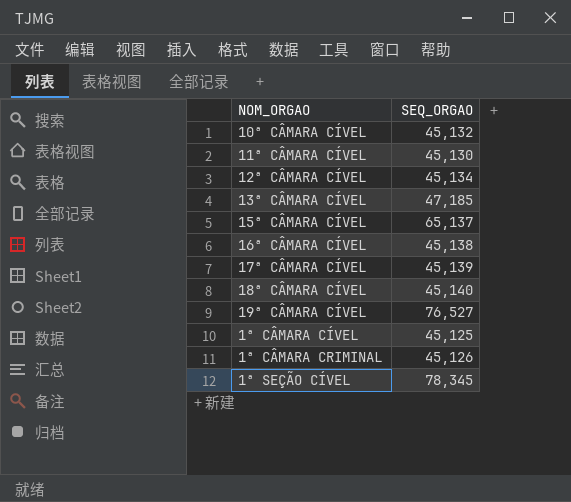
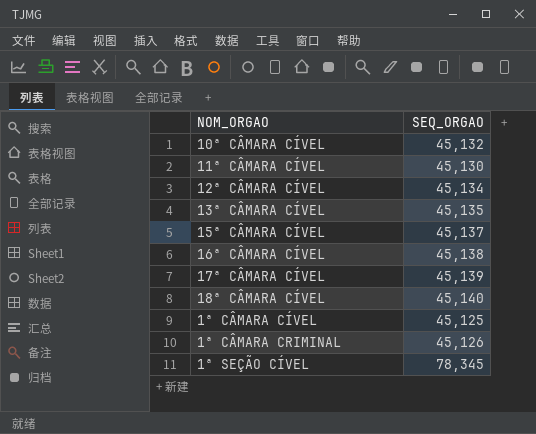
row 19ª CÂMARA CÍVEL: 76,527 -> none
13ª CÂMARA CÍVEL | SEQ_ORGAO: 47,185 -> 45,135
15ª CÂMARA CÍVEL | SEQ_ORGAO: 65,137 -> 45,137

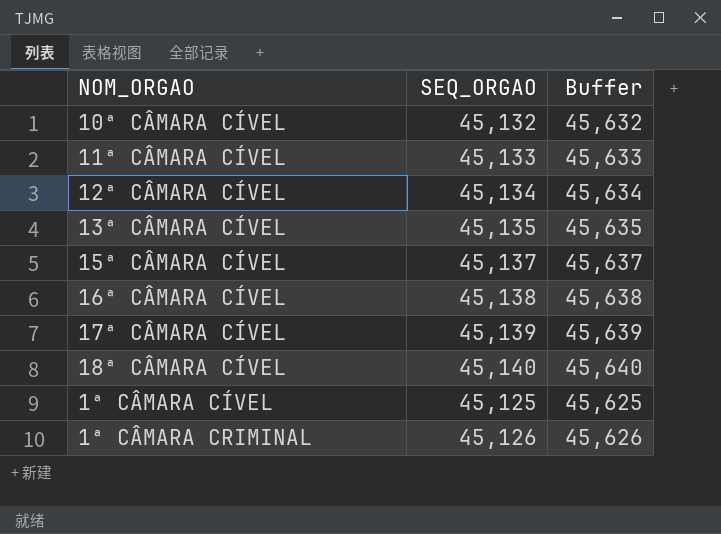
column Buffer | formula: none -> [SEQ_ORGAO] + 500
row 1ª SEÇÃO CÍVEL: 78,345 -> none
11ª CÂMARA CÍVEL | SEQ_ORGAO: 45,130 -> 45,133

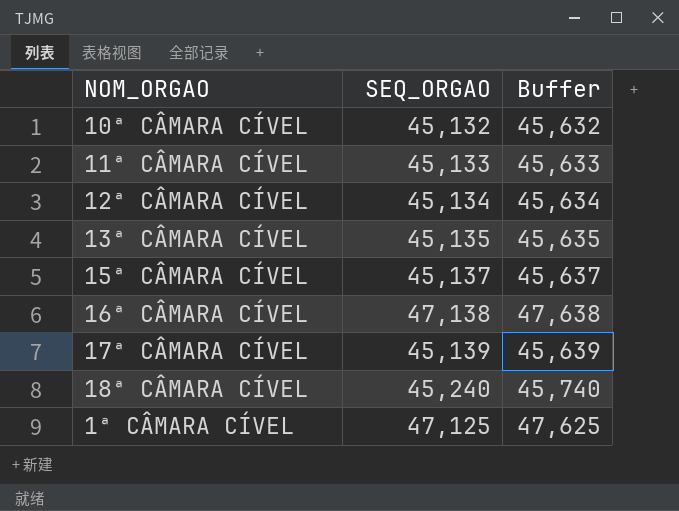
row 1ª CÂMARA CRIMINAL: 45,126 | 45,626 -> none
16ª CÂMARA CÍVEL | SEQ_ORGAO: 45,138 -> 47,138
16ª CÂMARA CÍVEL | Buffer: 45,638 -> 47,638
18ª CÂMARA CÍVEL | SEQ_ORGAO: 45,140 -> 45,240
18ª CÂMARA CÍVEL | Buffer: 45,640 -> 45,740
1ª CÂMARA CÍVEL | SEQ_ORGAO: 45,125 -> 47,125
1ª CÂMARA CÍVEL | Buffer: 45,625 -> 47,625

